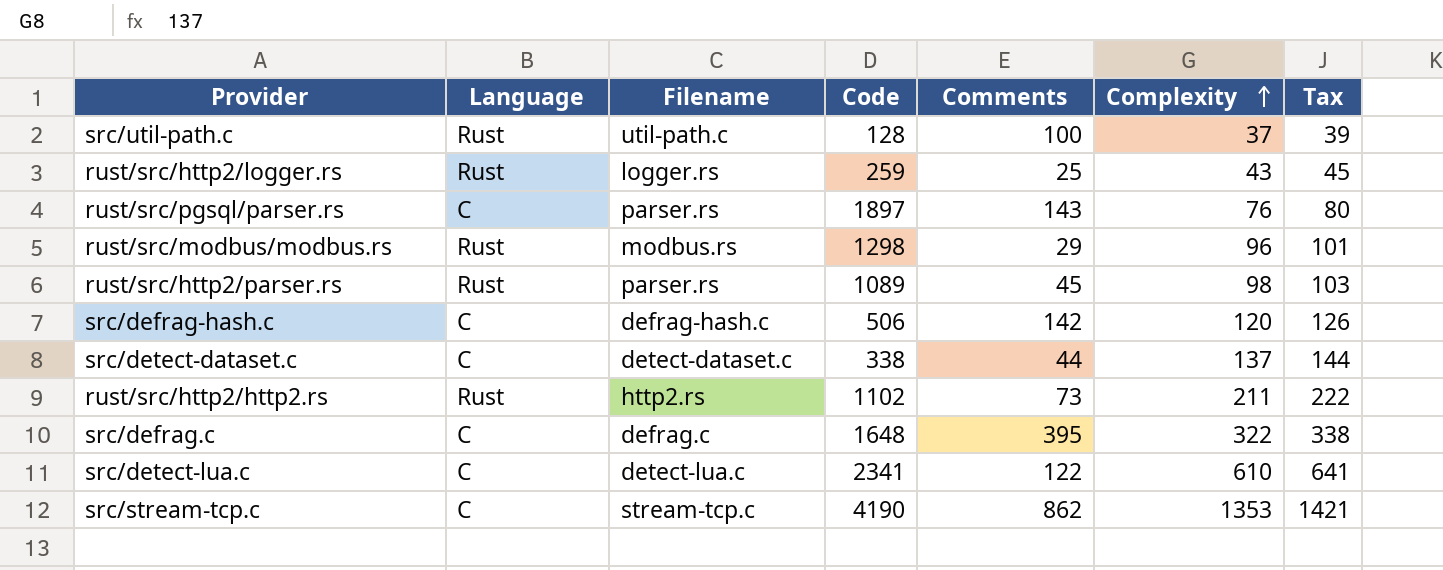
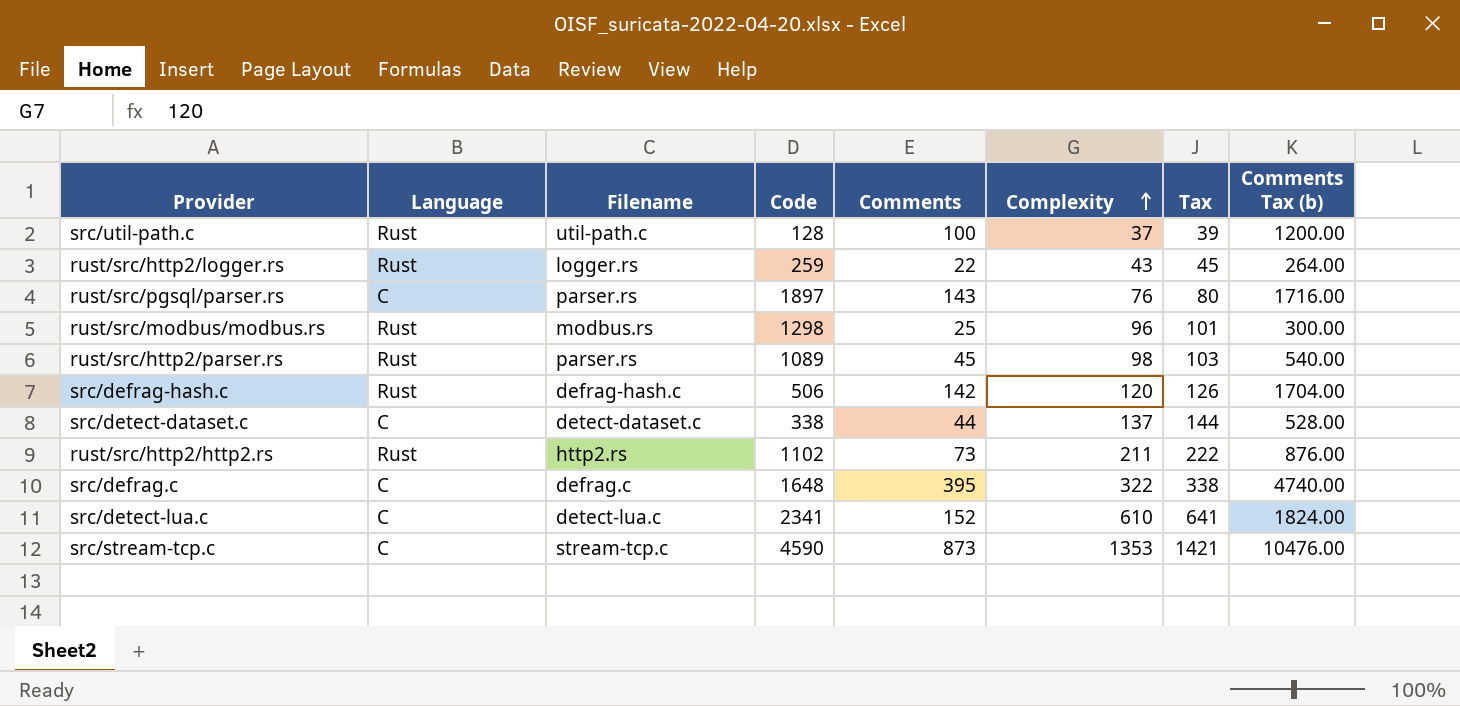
column Comments Tax (b) | formula: none -> [Comments] * 12
rust/src/http2/logger.rs | Comments: 25 -> 22
rust/src/modbus/modbus.rs | Comments: 29 -> 25
src/defrag-hash.c | Language: C -> Rust
src/detect-lua.c | Comments: 122 -> 152
src/stream-tcp.c | Code: 4190 -> 4590
src/stream-tcp.c | Comments: 862 -> 873

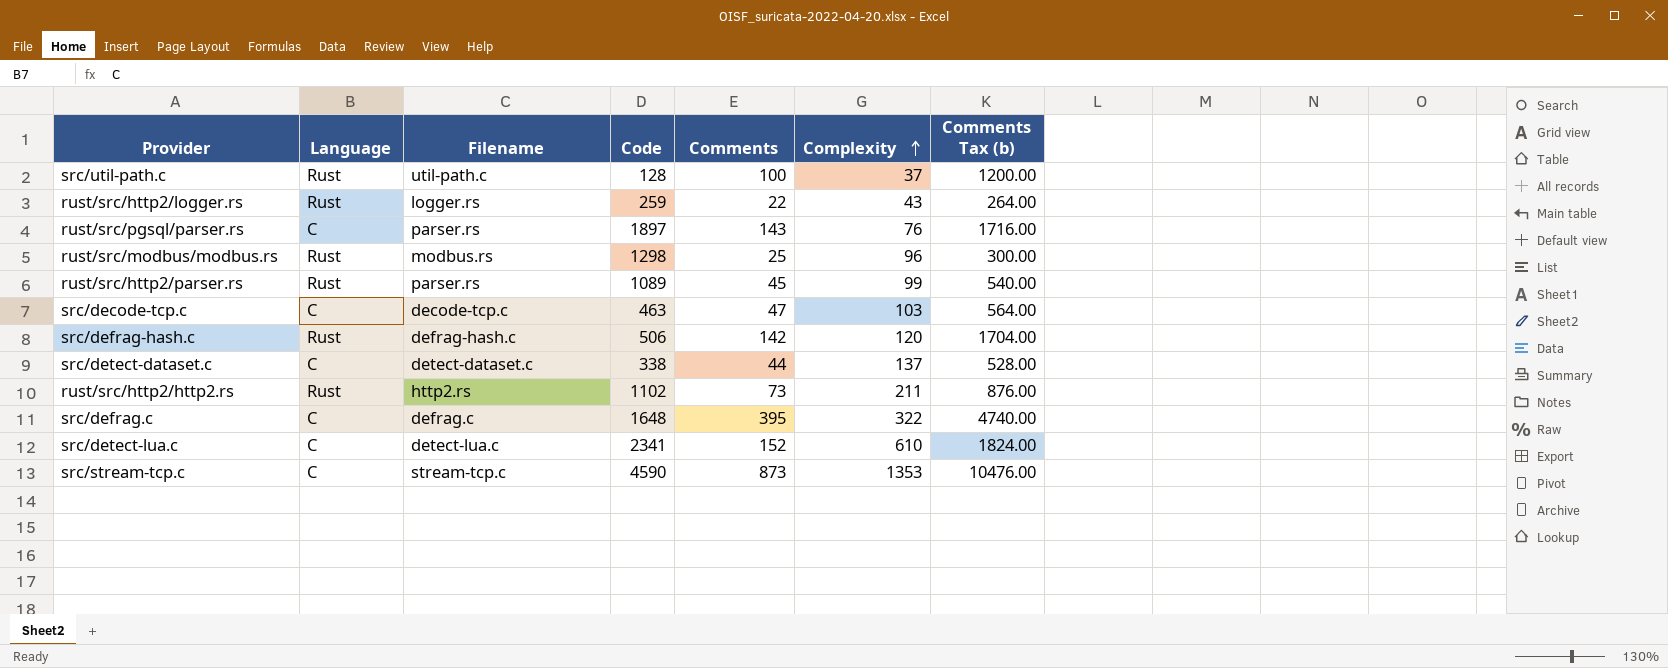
column Tax | formula: [Complexity] * 1.05 -> none
rust/src/http2/parser.rs | Complexity: 98 -> 99
row src/decode-tcp.c: none -> C | decode-tcp.c | 463 | 47 | 103 | 564.00

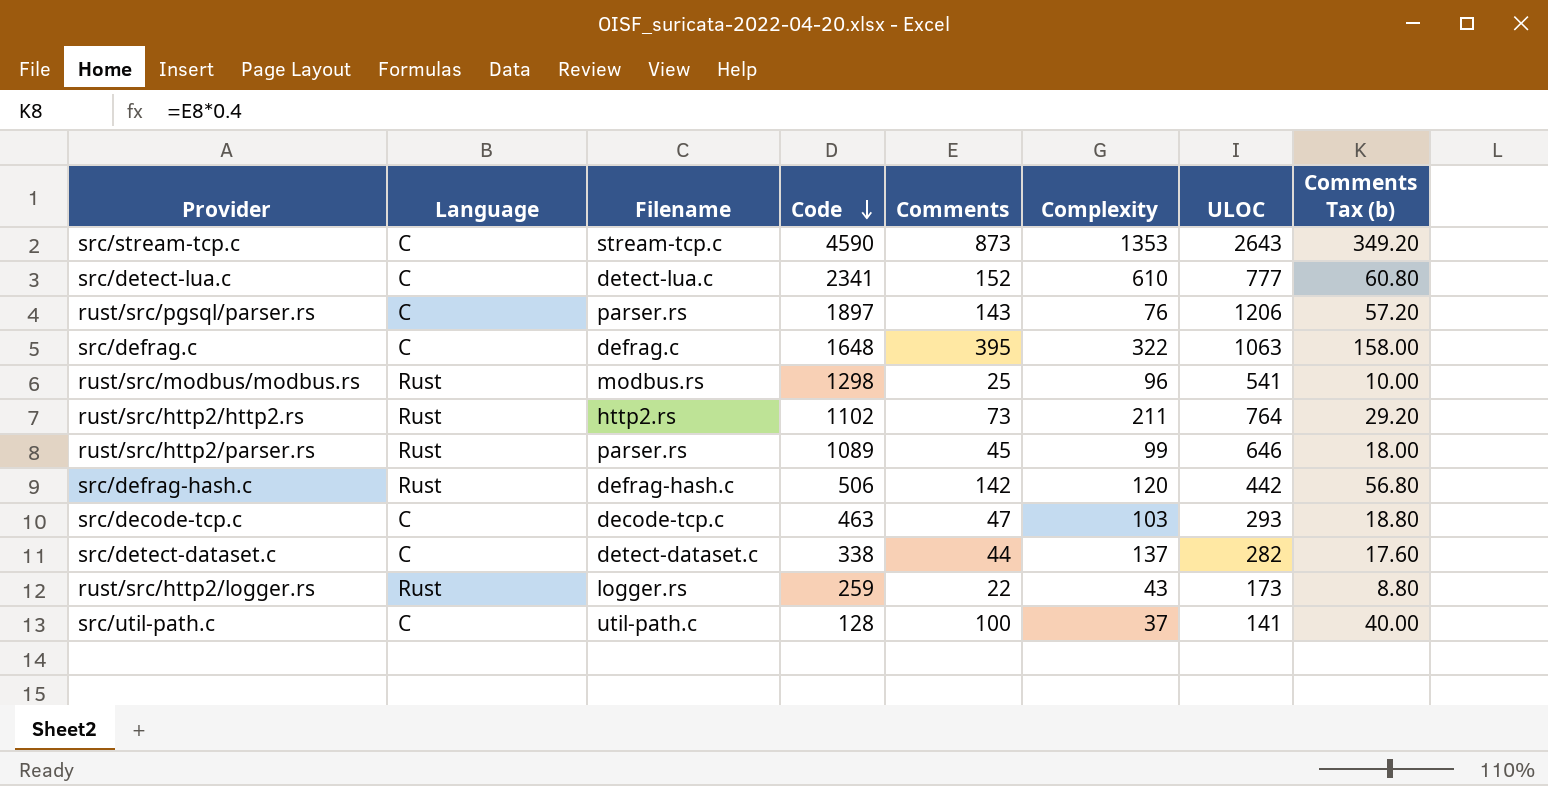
row order: Complexity ascending -> Code descending
column ULOC | position: none -> 7
column Comments Tax (b) | formula: [Comments] * 12 -> [Comments] * 0.4
src/util-path.c | Language: Rust -> C

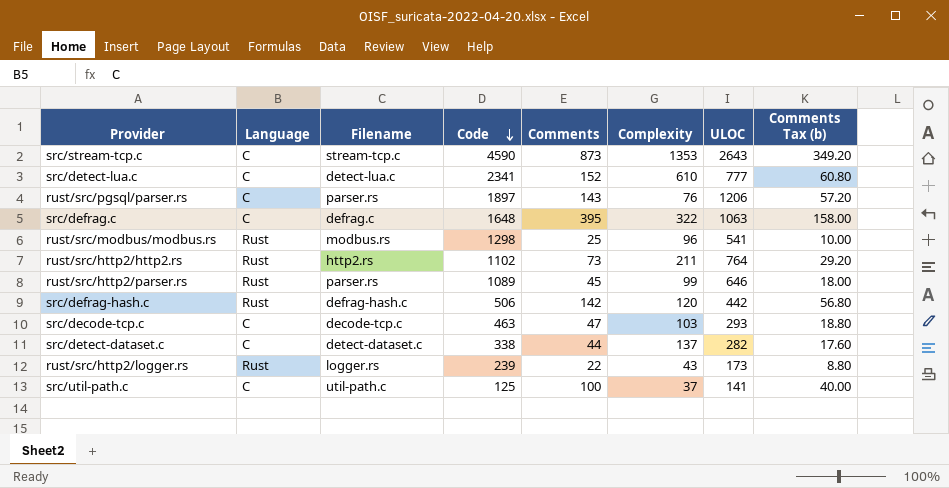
rust/src/http2/logger.rs | Code: 259 -> 239
src/util-path.c | Code: 128 -> 125

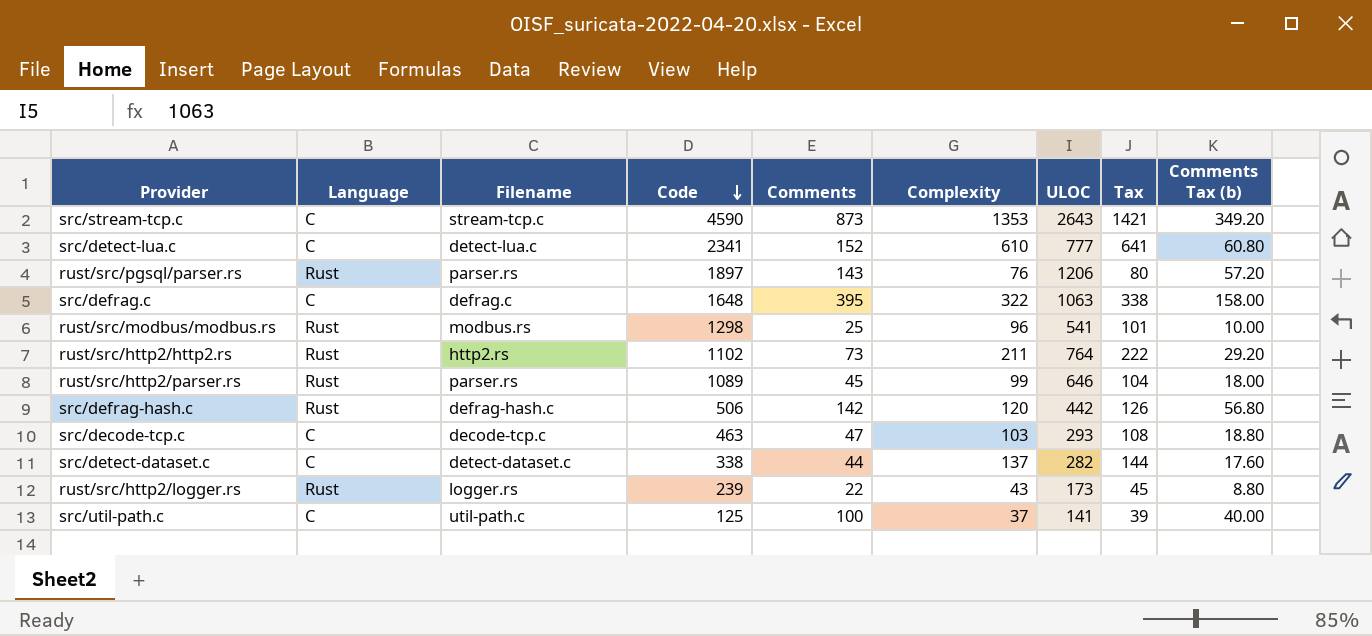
column Tax | formula: none -> [Complexity] * 1.05
rust/src/pgsql/parser.rs | Language: C -> Rust

